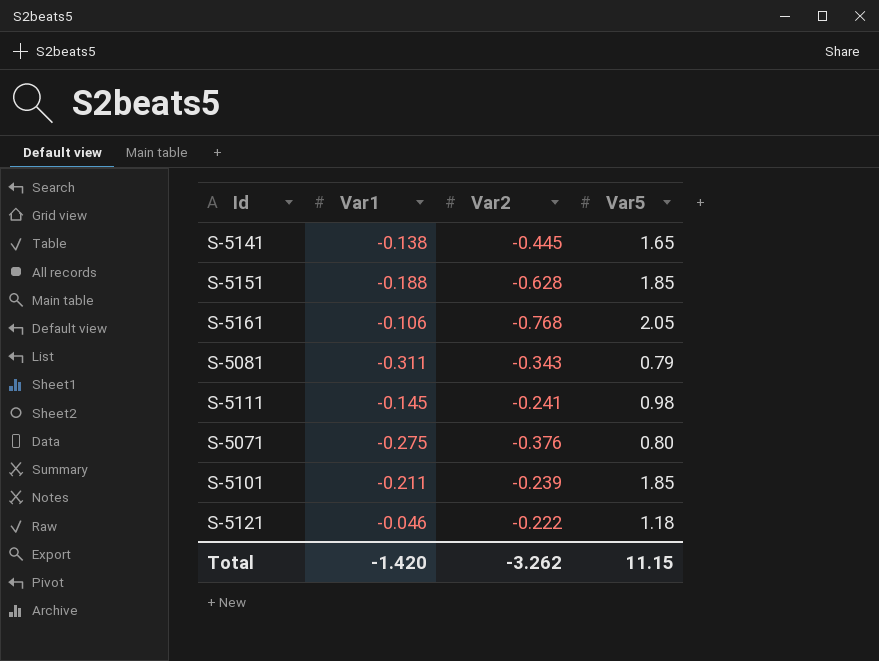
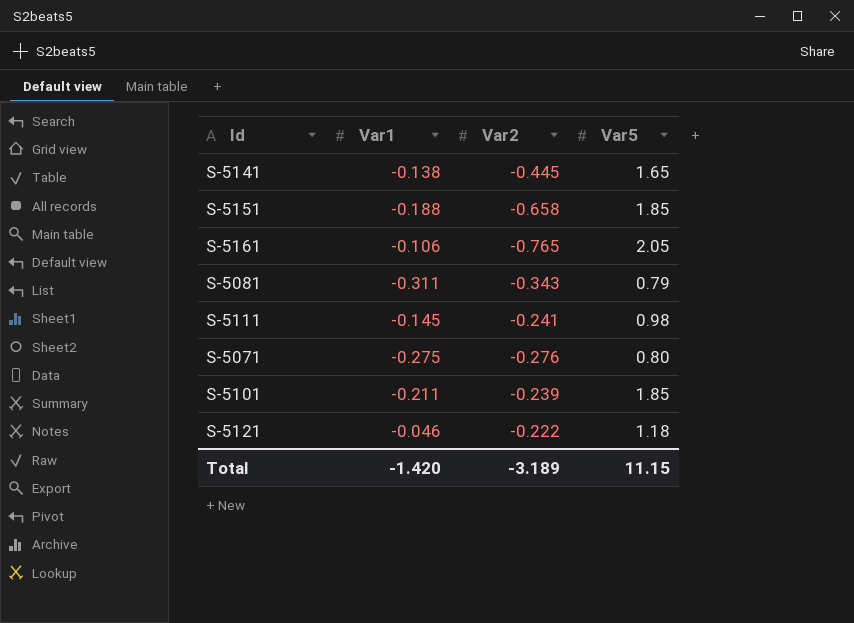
S-5151 | Var2: -0.628 -> -0.658
S-5161 | Var2: -0.768 -> -0.765
S-5071 | Var2: -0.376 -> -0.276
Total | Var2: -3.262 -> -3.189

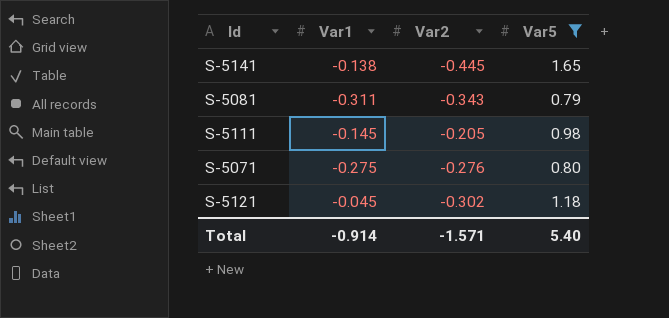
filter: none -> Var5 <= 1.65
S-5111 | Var2: -0.241 -> -0.205
S-5121 | Var1: -0.046 -> -0.045
S-5121 | Var2: -0.222 -> -0.302
Total | Var1: -1.420 -> -0.914
Total | Var2: -3.189 -> -1.571
Total | Var5: 11.15 -> 5.40

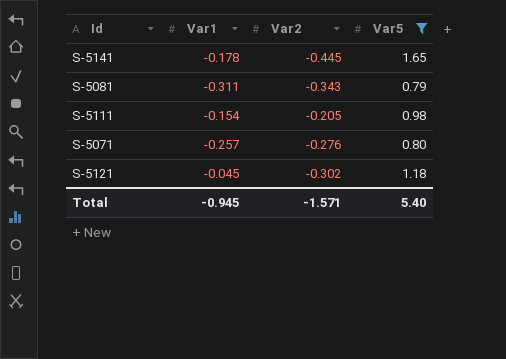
S-5141 | Var1: -0.138 -> -0.178
S-5111 | Var1: -0.145 -> -0.154
S-5071 | Var1: -0.275 -> -0.257
Total | Var1: -0.914 -> -0.945

